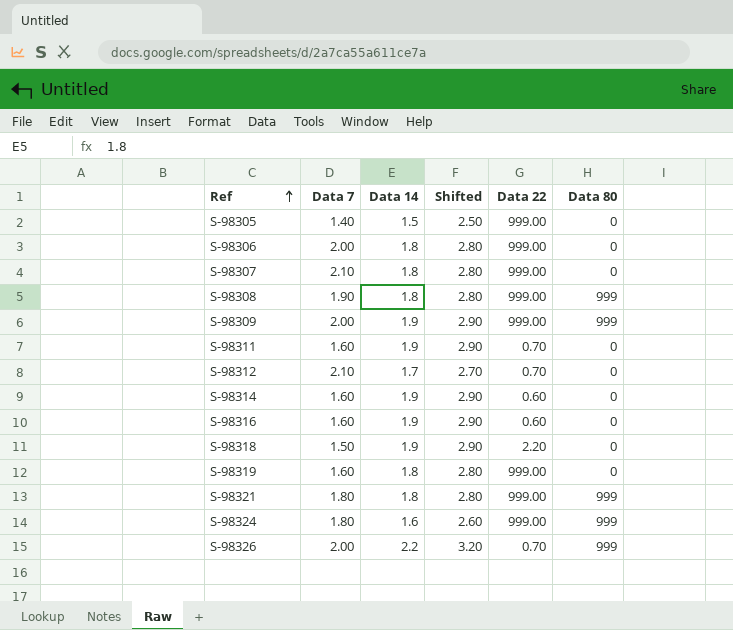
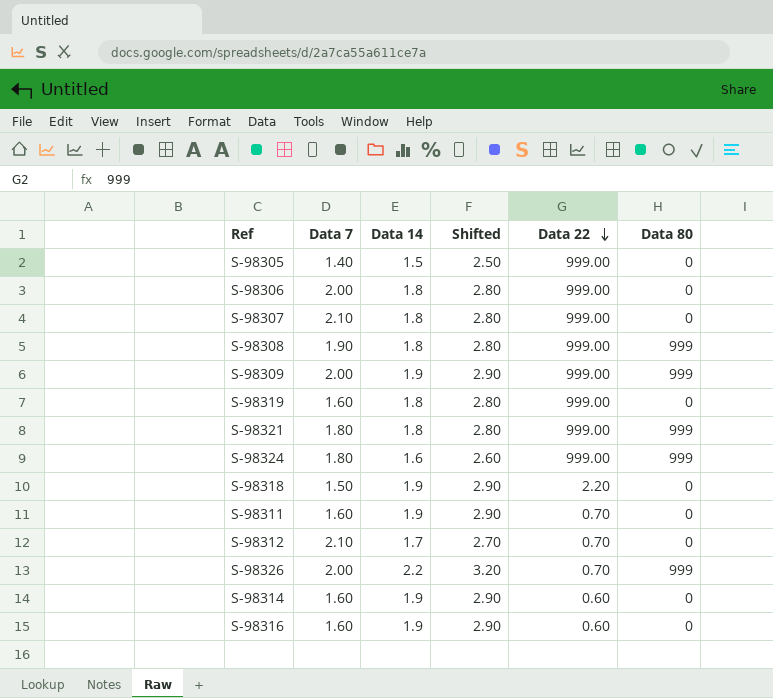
row order: Ref ascending -> Data 22 descending

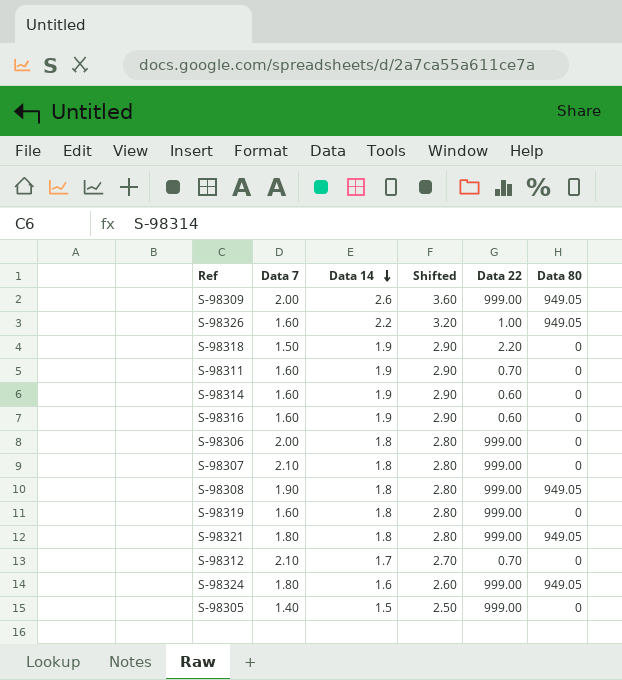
row order: Data 22 descending -> Data 14 descending
S-98309 | Data 14: 1.9 -> 2.6
S-98309 | Shifted: 2.90 -> 3.60
S-98309 | Data 80: 999 -> 949.05
S-98326 | Data 7: 2.00 -> 1.60
S-98326 | Data 22: 0.70 -> 1.00
S-98326 | Data 80: 999 -> 949.05
S-98308 | Data 80: 999 -> 949.05
S-98321 | Data 80: 999 -> 949.05
S-98324 | Data 80: 999 -> 949.05

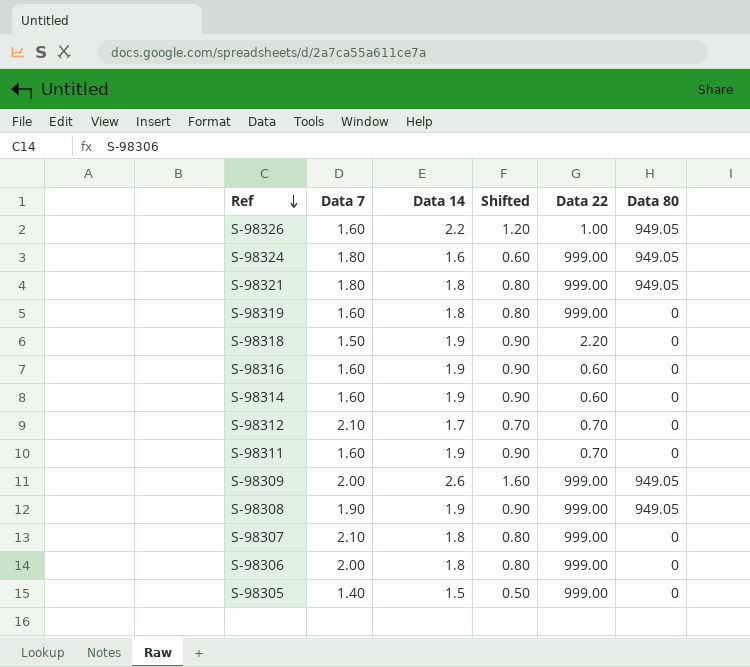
row order: Data 14 descending -> Ref descending
column Shifted | formula: [Data 14] + 1 -> [Data 14] - 1
S-98308 | Data 14: 1.8 -> 1.9

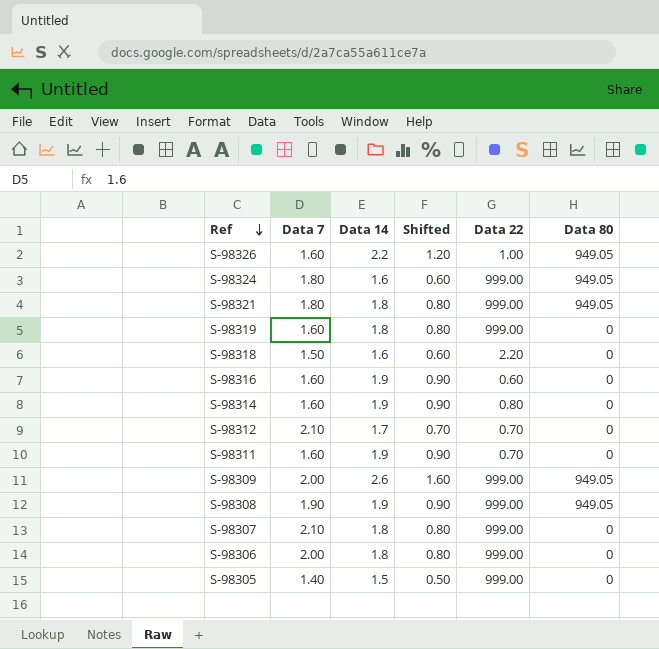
S-98318 | Data 14: 1.9 -> 1.6
S-98318 | Shifted: 0.90 -> 0.60
S-98314 | Data 22: 0.60 -> 0.80

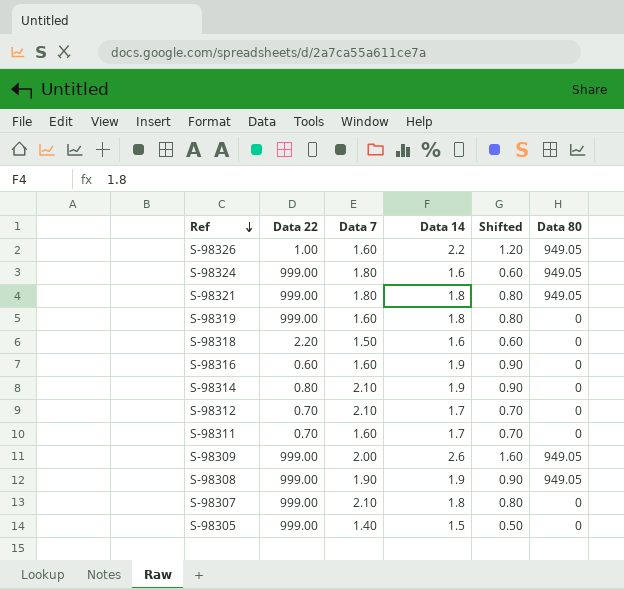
column Data 22 | position: 5 -> 2
row S-98306: 2.00 | 1.8 | 0.80 | 999.00 | 0 -> none
S-98314 | Data 7: 1.60 -> 2.10
S-98311 | Data 14: 1.9 -> 1.7
S-98311 | Shifted: 0.90 -> 0.70

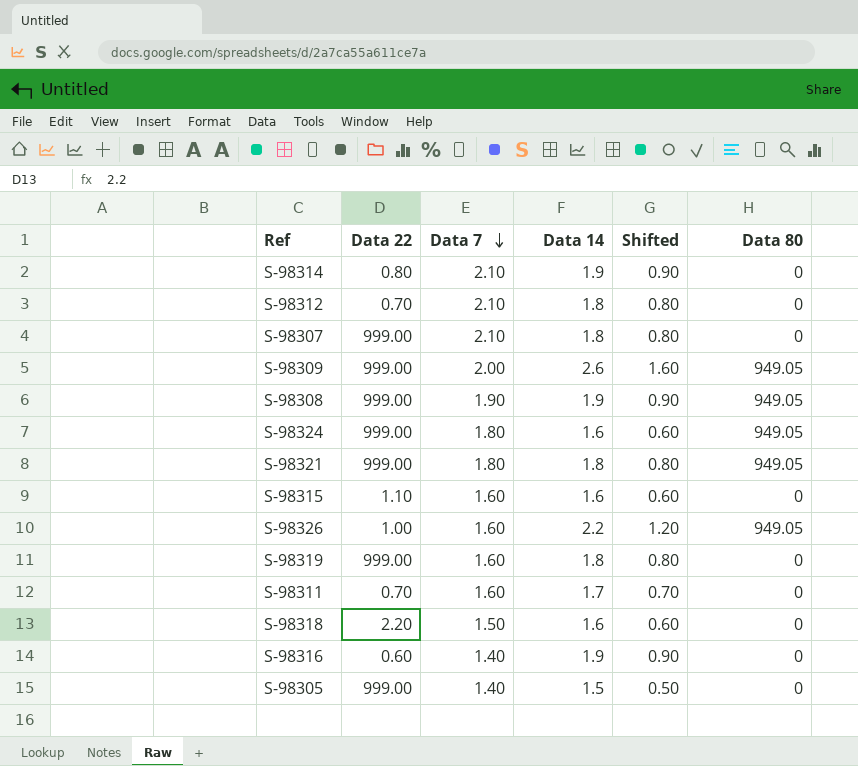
row order: Ref descending -> Data 7 descending
S-98312 | Data 14: 1.7 -> 1.8
S-98312 | Shifted: 0.70 -> 0.80
row S-98315: none -> 1.10 | 1.60 | 1.6 | 0.60 | 0
S-98316 | Data 7: 1.60 -> 1.40

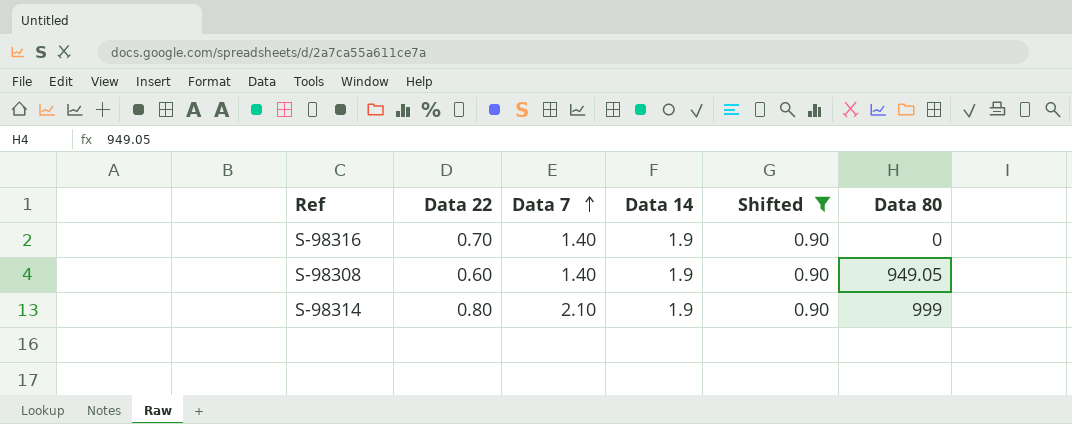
filter: none -> Shifted = 0.90
row order: Data 7 descending -> Data 7 ascending
S-98316 | Data 22: 0.60 -> 0.70
S-98308 | Data 22: 999.00 -> 0.60
S-98308 | Data 7: 1.90 -> 1.40
S-98314 | Data 80: 0 -> 999

